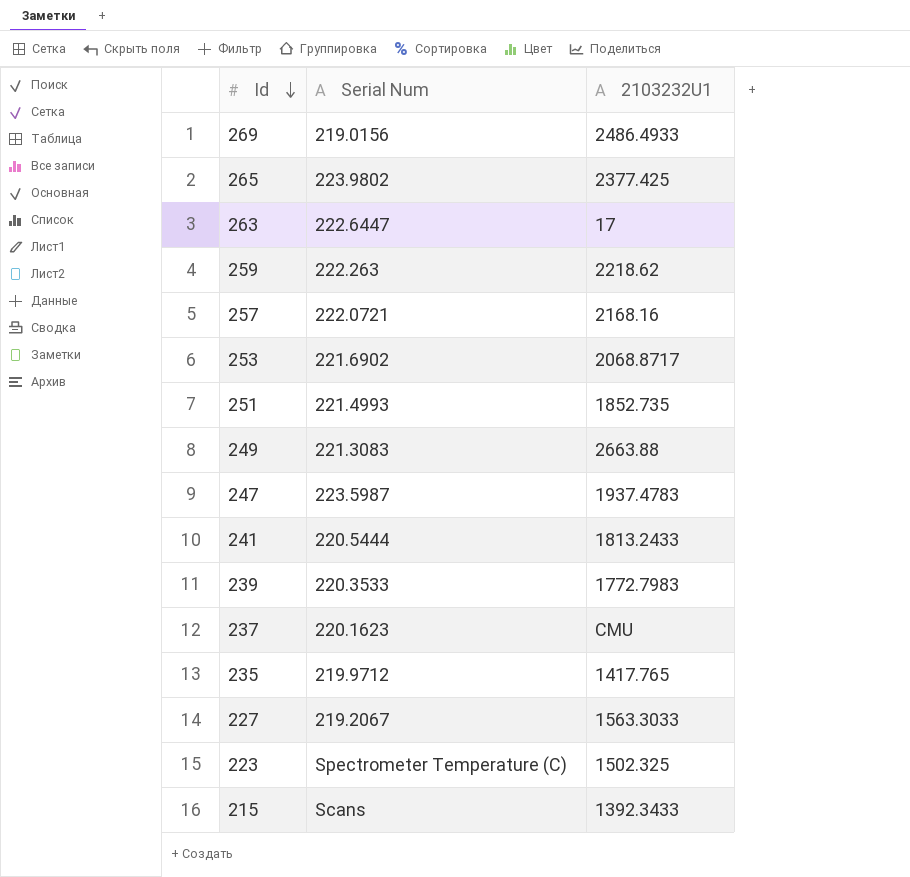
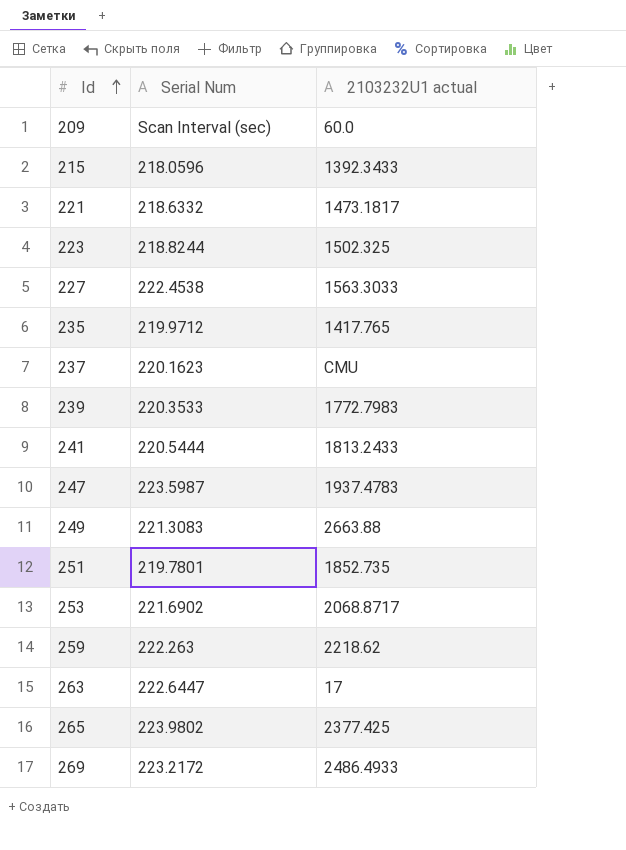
row order: Id descending -> Id ascending
column name: 2103232U1 -> 2103232U1 actual
row 257: 222.0721 | 2168.16 -> none
row 209: none -> Scan Interval (sec) | 60.0
215 | Serial Num: Scans -> 218.0596
row 221: none -> 218.6332 | 1473.1817
223 | Serial Num: Spectrometer Temperature (C) -> 218.8244
227 | Serial Num: 219.2067 -> 222.4538
251 | Serial Num: 221.4993 -> 219.7801
269 | Serial Num: 219.0156 -> 223.2172

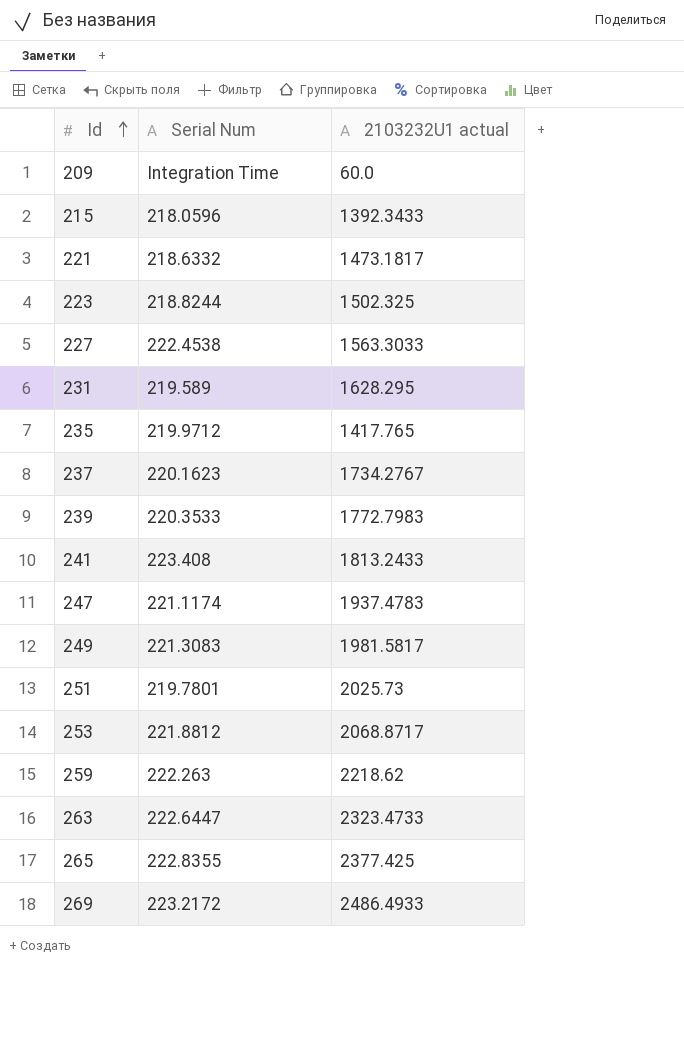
209 | Serial Num: Scan Interval (sec) -> Integration Time
row 231: none -> 219.589 | 1628.295
237 | 2103232U1 actual: CMU -> 1734.2767
241 | Serial Num: 220.5444 -> 223.408
247 | Serial Num: 223.5987 -> 221.1174
249 | 2103232U1 actual: 2663.88 -> 1981.5817
251 | 2103232U1 actual: 1852.735 -> 2025.73
253 | Serial Num: 221.6902 -> 221.8812
263 | 2103232U1 actual: 17 -> 2323.4733
265 | Serial Num: 223.9802 -> 222.8355

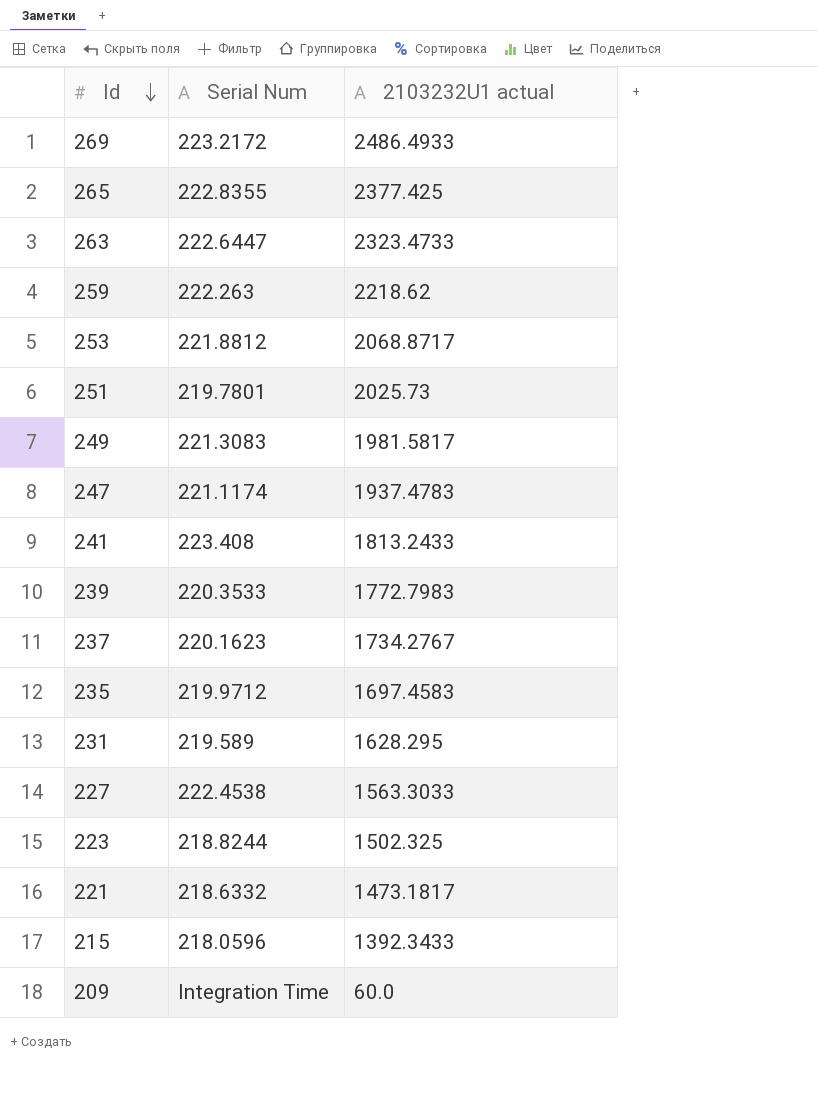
row order: Id ascending -> Id descending
235 | 2103232U1 actual: 1417.765 -> 1697.4583

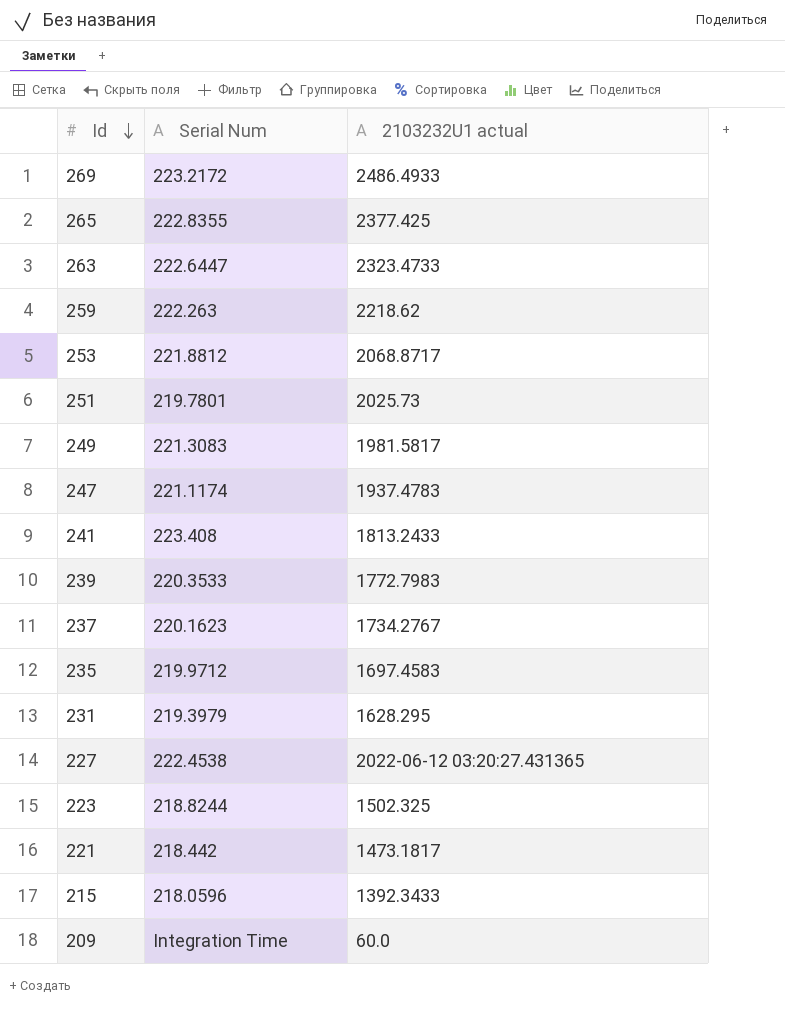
231 | Serial Num: 219.589 -> 219.3979
227 | 2103232U1 actual: 1563.3033 -> 2022-06-12 03:20:27.431365
221 | Serial Num: 218.6332 -> 218.442

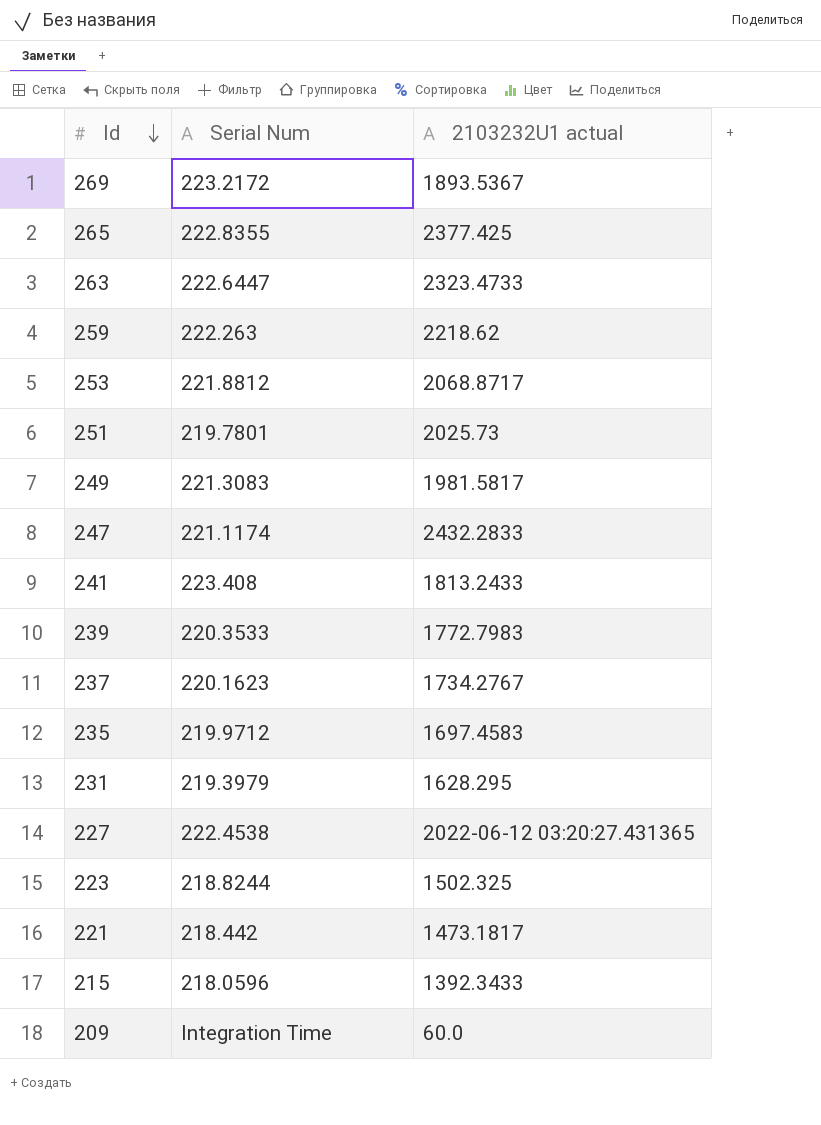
269 | 2103232U1 actual: 2486.4933 -> 1893.5367
247 | 2103232U1 actual: 1937.4783 -> 2432.2833

